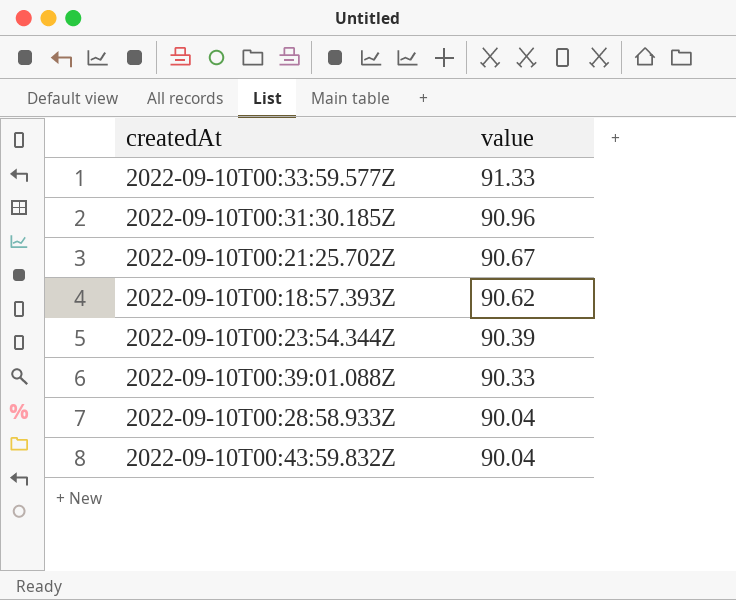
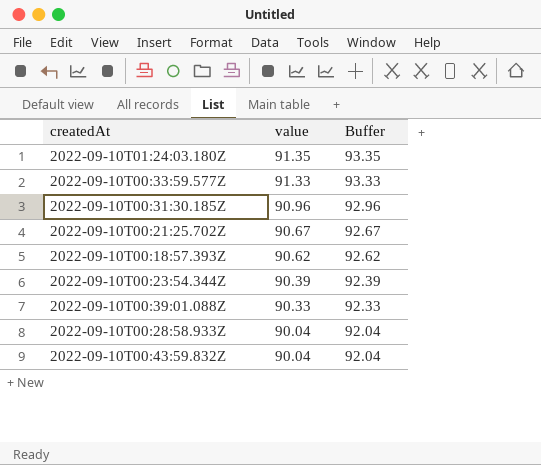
column Buffer | formula: none -> [value] + 2
row 2022-09-10T01:24:03.180Z: none -> 91.35 | 93.35

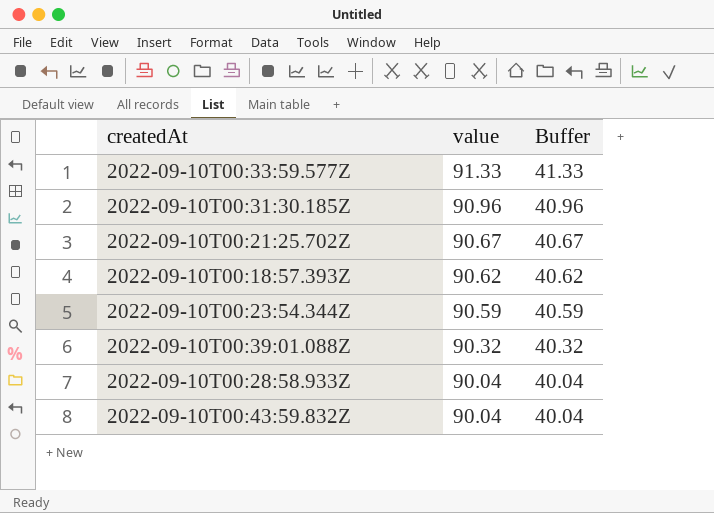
column Buffer | formula: [value] + 2 -> [value] - 50
row 2022-09-10T01:24:03.180Z: 91.35 | 93.35 -> none
2022-09-10T00:23:54.344Z | value: 90.39 -> 90.59
2022-09-10T00:39:01.088Z | value: 90.33 -> 90.32

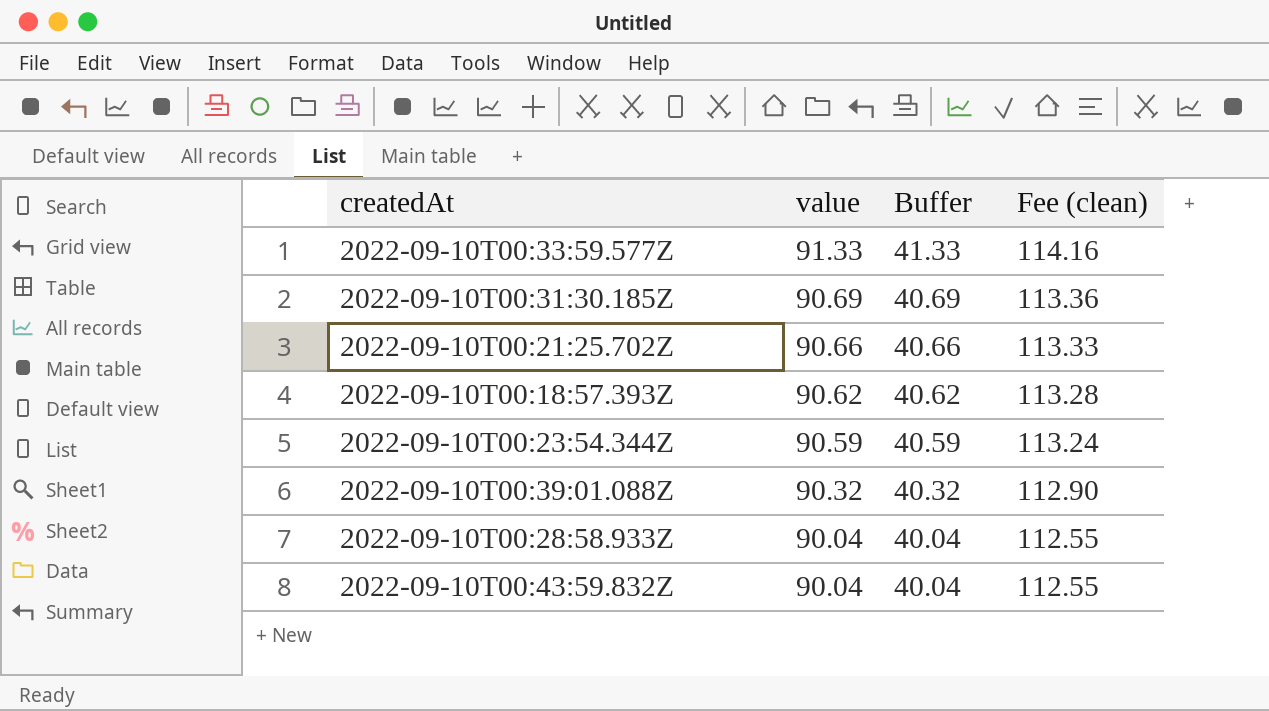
column Fee (clean) | formula: none -> [value] * 1.25
2022-09-10T00:31:30.185Z | value: 90.96 -> 90.69
2022-09-10T00:31:30.185Z | Buffer: 40.96 -> 40.69
2022-09-10T00:21:25.702Z | value: 90.67 -> 90.66
2022-09-10T00:21:25.702Z | Buffer: 40.67 -> 40.66

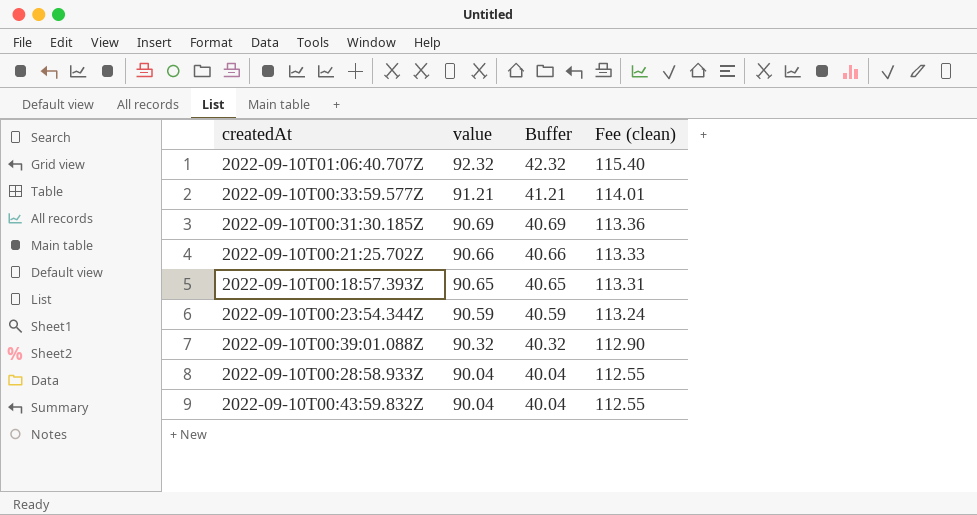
row 2022-09-10T01:06:40.707Z: none -> 92.32 | 42.32 | 115.40
2022-09-10T00:33:59.577Z | value: 91.33 -> 91.21
2022-09-10T00:33:59.577Z | Buffer: 41.33 -> 41.21
2022-09-10T00:33:59.577Z | Fee (clean): 114.16 -> 114.01
2022-09-10T00:18:57.393Z | value: 90.62 -> 90.65
2022-09-10T00:18:57.393Z | Buffer: 40.62 -> 40.65
2022-09-10T00:18:57.393Z | Fee (clean): 113.28 -> 113.31

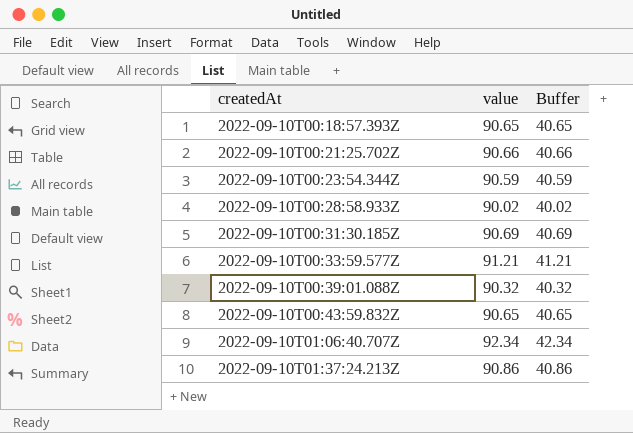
row order: value descending -> createdAt ascending
column Fee (clean) | formula: [value] * 1.25 -> none
2022-09-10T00:28:58.933Z | value: 90.04 -> 90.02
2022-09-10T00:28:58.933Z | Buffer: 40.04 -> 40.02
2022-09-10T00:43:59.832Z | value: 90.04 -> 90.65
2022-09-10T00:43:59.832Z | Buffer: 40.04 -> 40.65
2022-09-10T01:06:40.707Z | value: 92.32 -> 92.34
2022-09-10T01:06:40.707Z | Buffer: 42.32 -> 42.34
row 2022-09-10T01:37:24.213Z: none -> 90.86 | 40.86

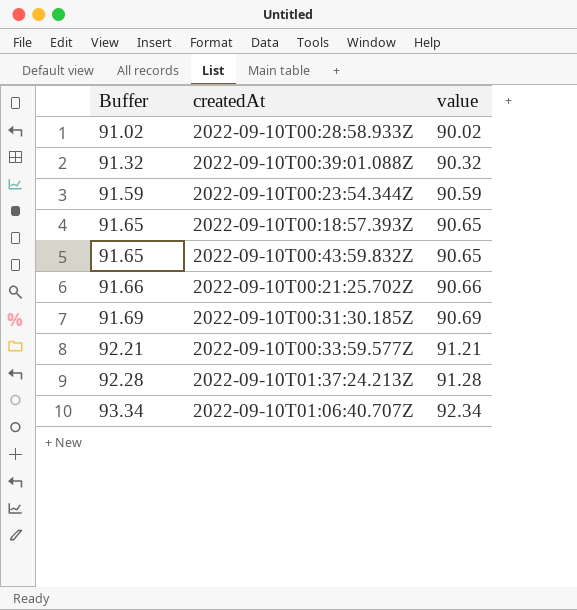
row order: createdAt ascending -> Buffer ascending
column Buffer | formula: [value] - 50 -> [value] + 1
column Buffer | position: 3 -> 1
2022-09-10T01:37:24.213Z | value: 90.86 -> 91.28

